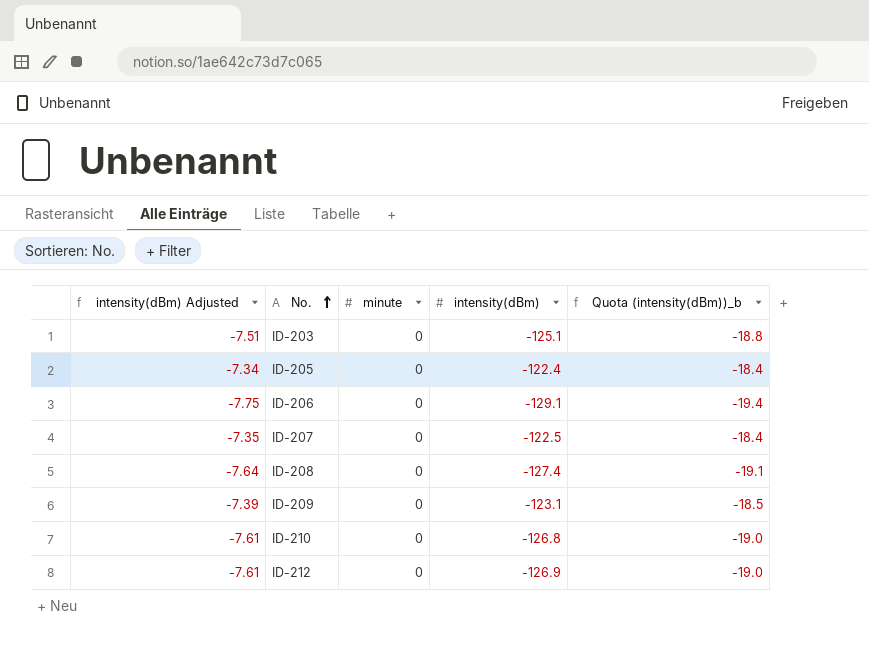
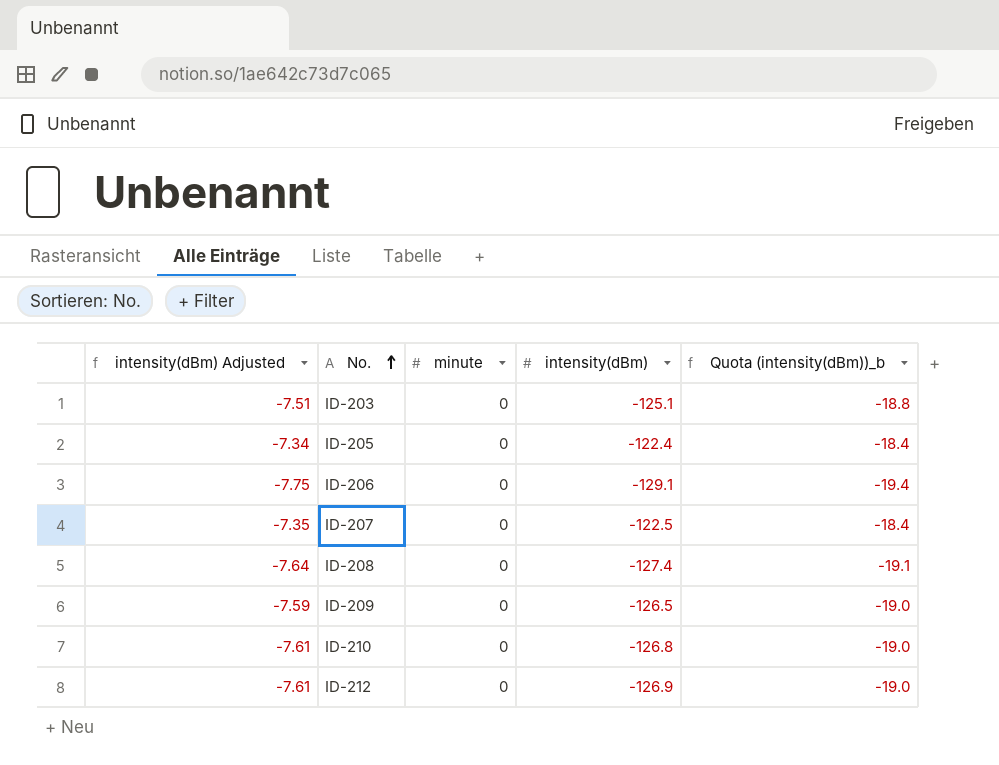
ID-209 | intensity(dBm) Adjusted: -7.39 -> -7.59
ID-209 | intensity(dBm): -123.1 -> -126.5
ID-209 | Quota (intensity(dBm))_b: -18.5 -> -19.0

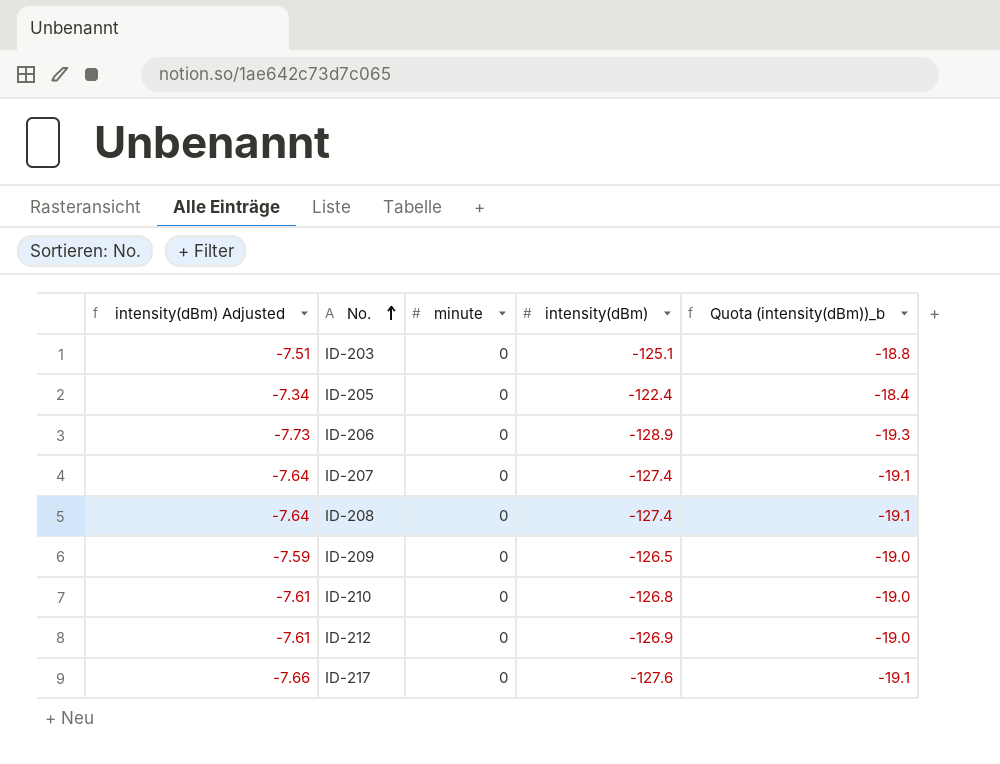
ID-206 | intensity(dBm) Adjusted: -7.75 -> -7.73
ID-206 | intensity(dBm): -129.1 -> -128.9
ID-206 | Quota (intensity(dBm))_b: -19.4 -> -19.3
ID-207 | intensity(dBm) Adjusted: -7.35 -> -7.64
ID-207 | intensity(dBm): -122.5 -> -127.4
ID-207 | Quota (intensity(dBm))_b: -18.4 -> -19.1
row ID-217: none -> -7.66 | 0 | -127.6 | -19.1

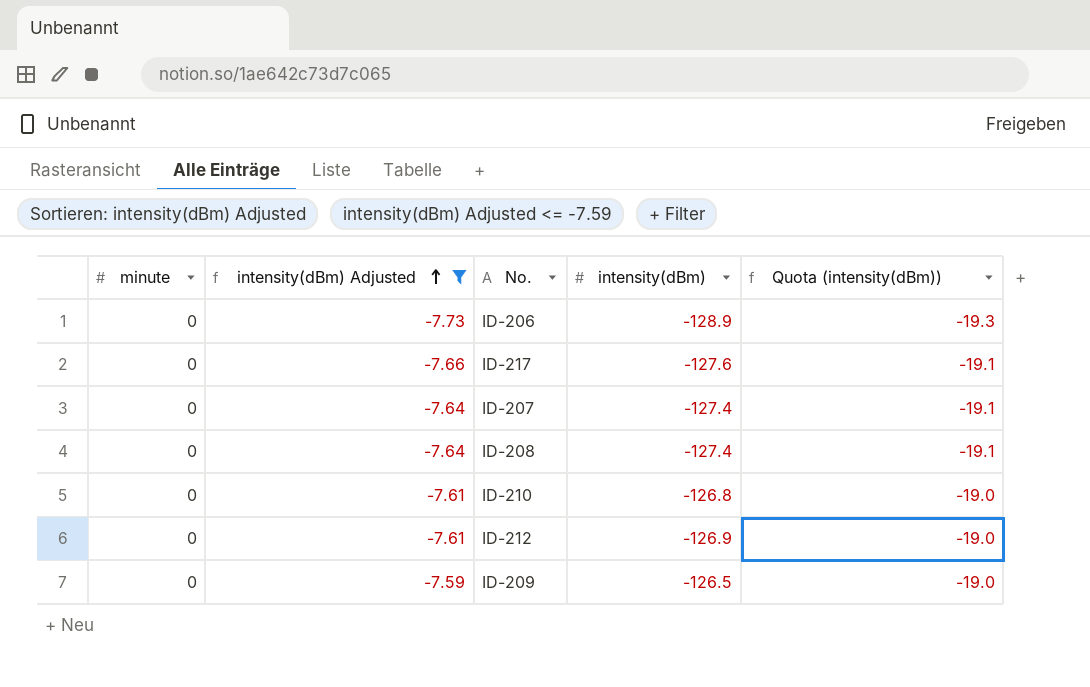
filter: none -> intensity(dBm) Adjusted <= -7.59
row order: No. ascending -> intensity(dBm) Adjusted ascending
column minute | position: 3 -> 1
column name: Quota (intensity(dBm))_b -> Quota (intensity(dBm))

